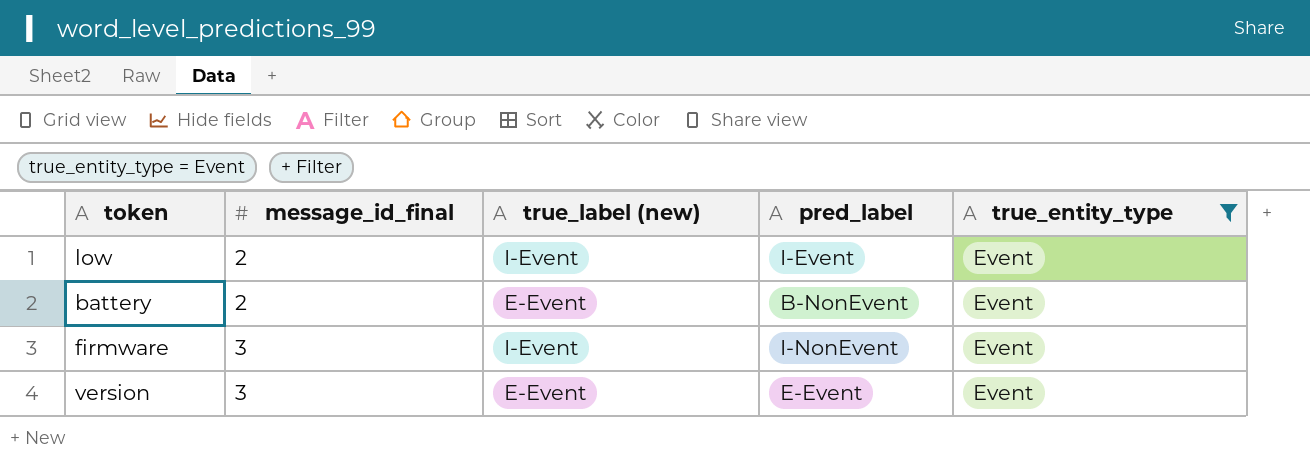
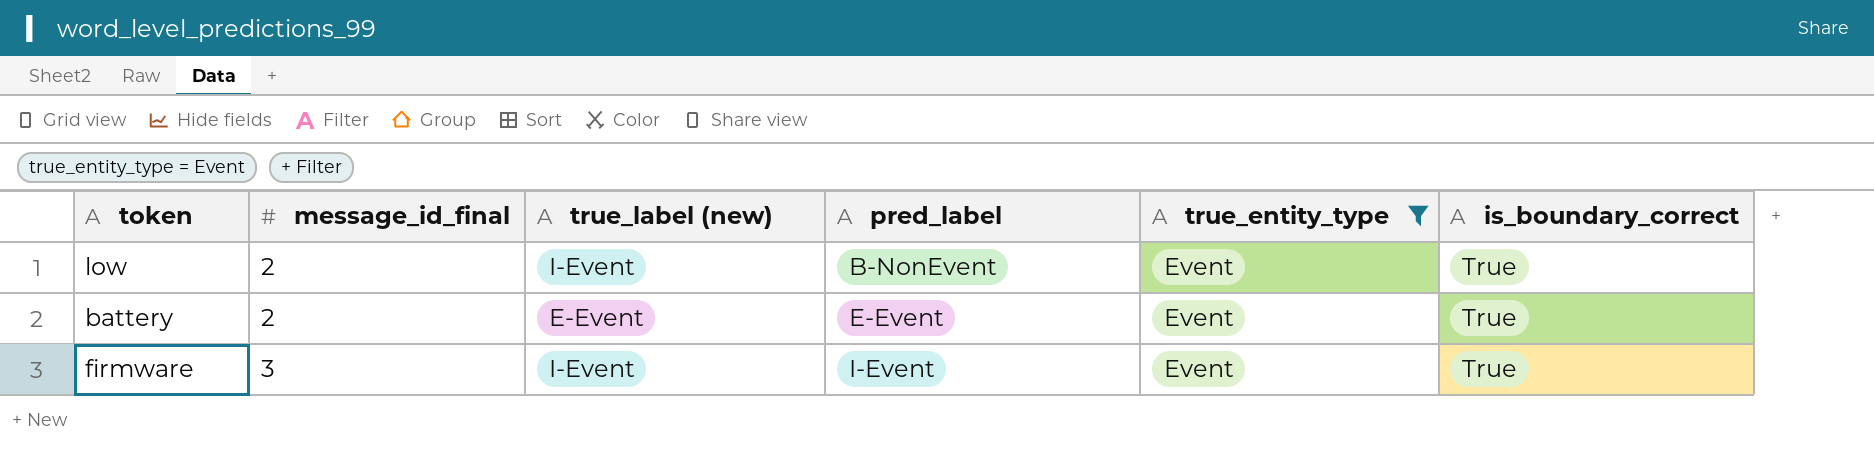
column is_boundary_correct | position: none -> 6
row version: 3 | E-Event | E-Event | Event -> none
low | pred_label: I-Event -> B-NonEvent
battery | pred_label: B-NonEvent -> E-Event
firmware | pred_label: I-NonEvent -> I-Event

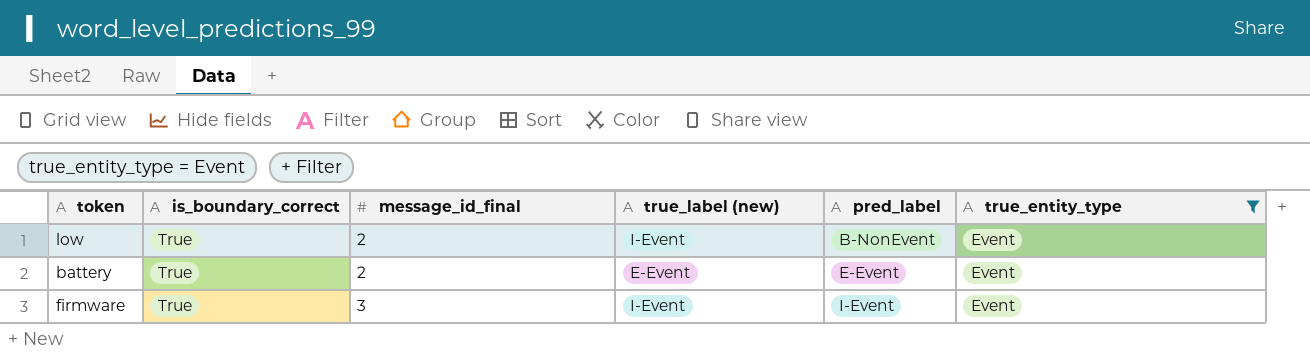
column is_boundary_correct | position: 6 -> 2

